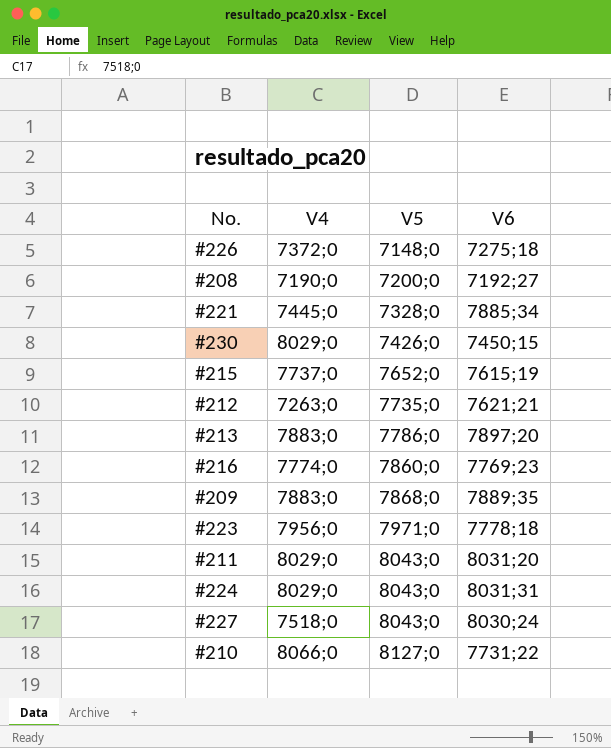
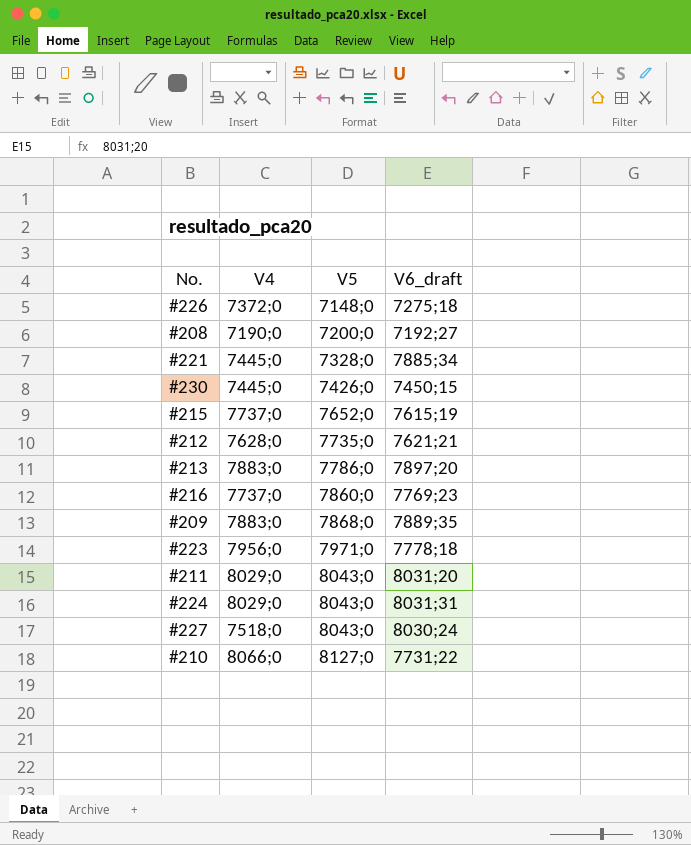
column name: V6 -> V6_draft
#230 | V4: 8029;0 -> 7445;0
#212 | V4: 7263;0 -> 7628;0
#216 | V4: 7774;0 -> 7737;0

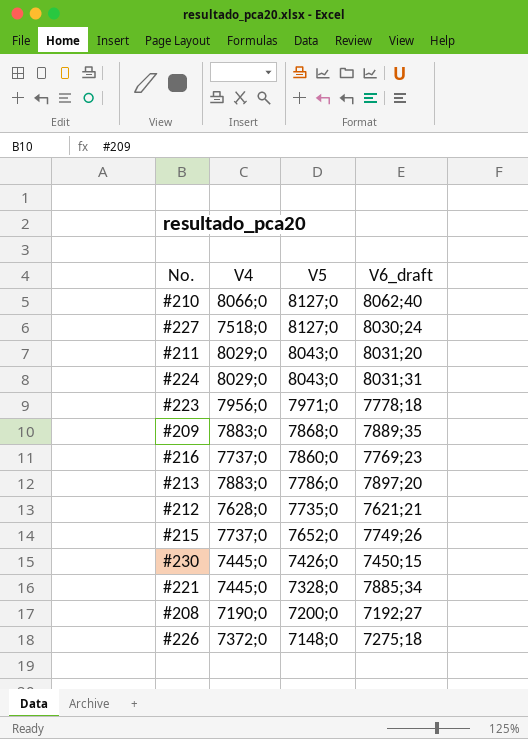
row order: V5 ascending -> V5 descending
#210 | V6_draft: 7731;22 -> 8062;40
#227 | V5: 8043;0 -> 8127;0
#215 | V6_draft: 7615;19 -> 7749;26

